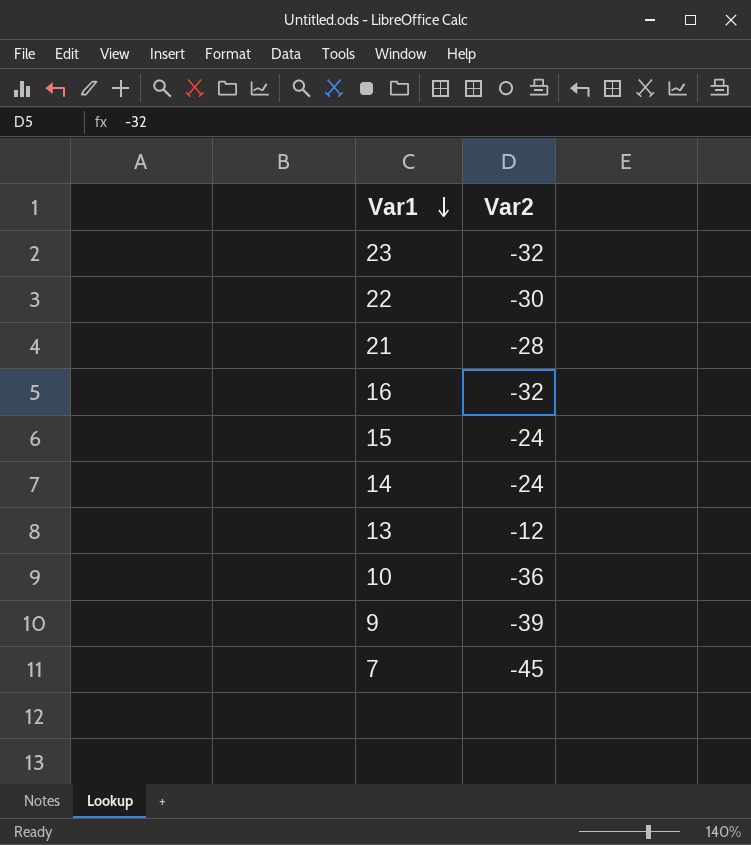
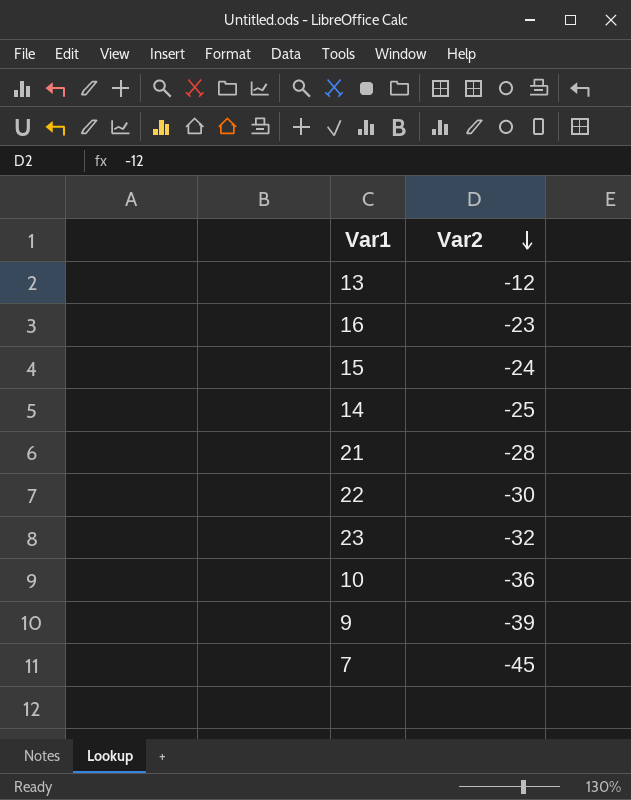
row order: Var1 descending -> Var2 descending
16 | Var2: -32 -> -23
14 | Var2: -24 -> -25

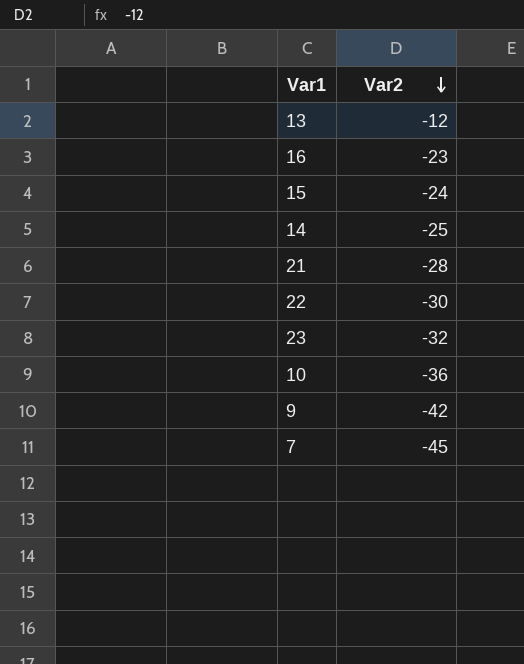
9 | Var2: -39 -> -42

